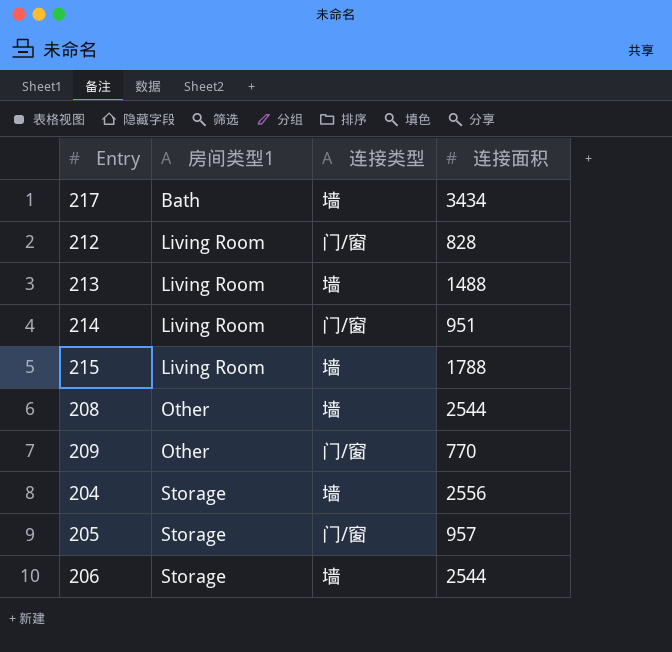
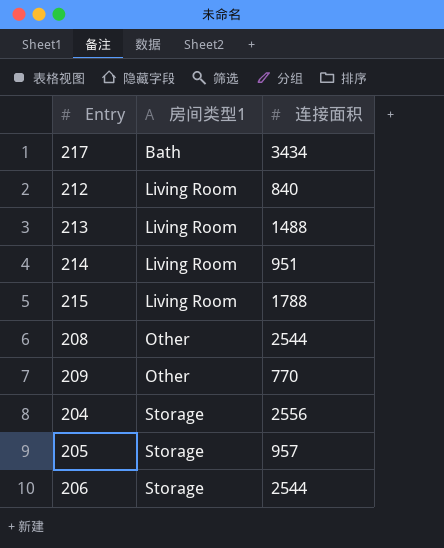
column 连接类型 | position: 3 -> none
212 | 连接面积: 828 -> 840

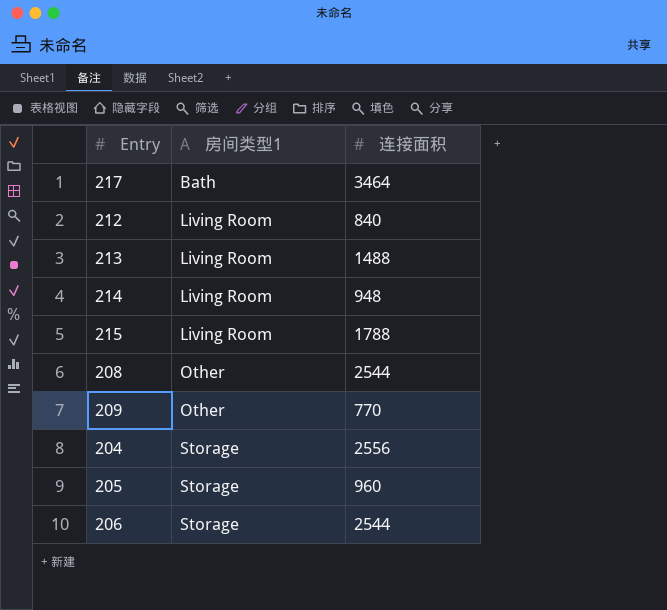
217 | 连接面积: 3434 -> 3464
214 | 连接面积: 951 -> 948
205 | 连接面积: 957 -> 960

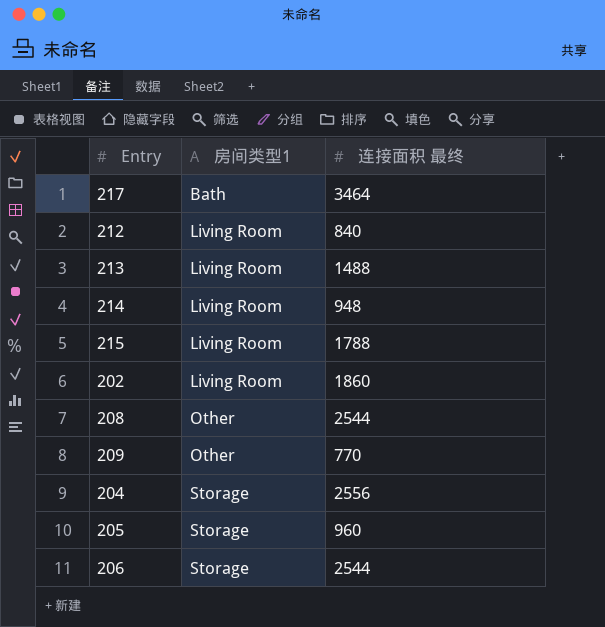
column name: 连接面积 -> 连接面积 最终
row 202: none -> Living Room | 1860

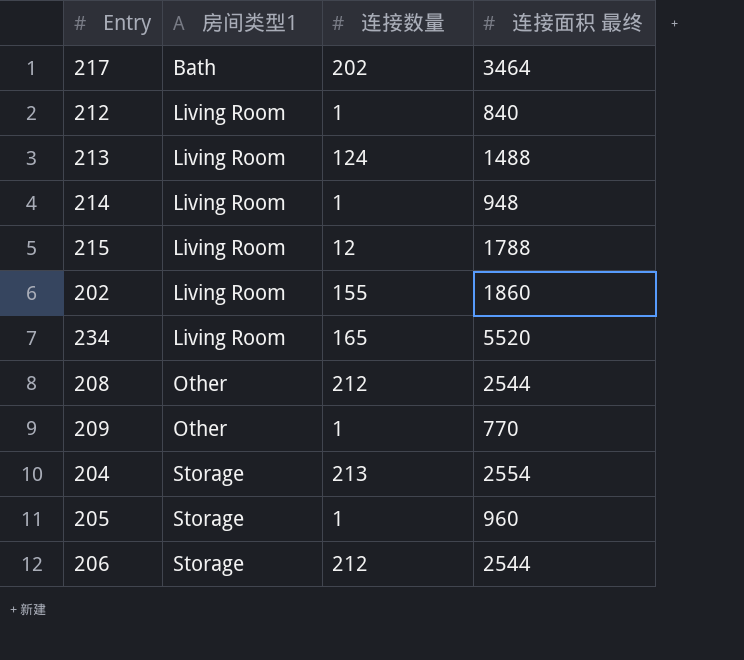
column 连接数量 | position: none -> 3
row 234: none -> Living Room | 165 | 5520
204 | 连接面积 最终: 2556 -> 2554

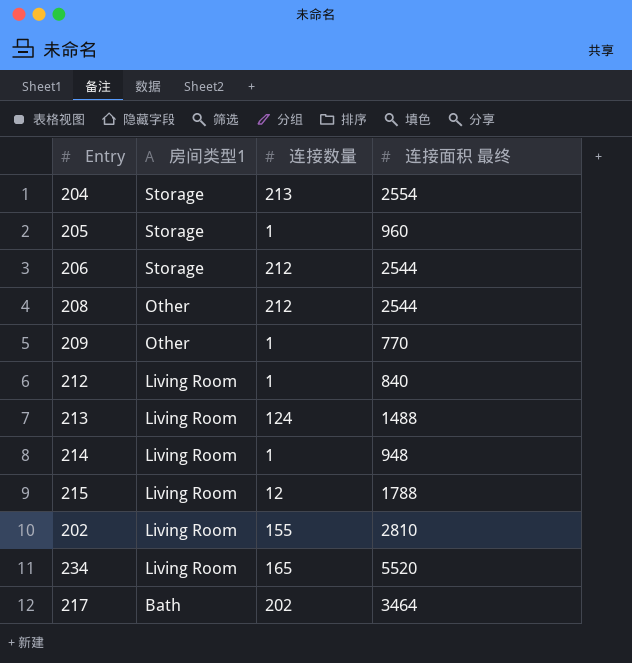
row order: 房间类型1 ascending -> 房间类型1 descending
202 | 连接面积 最终: 1860 -> 2810

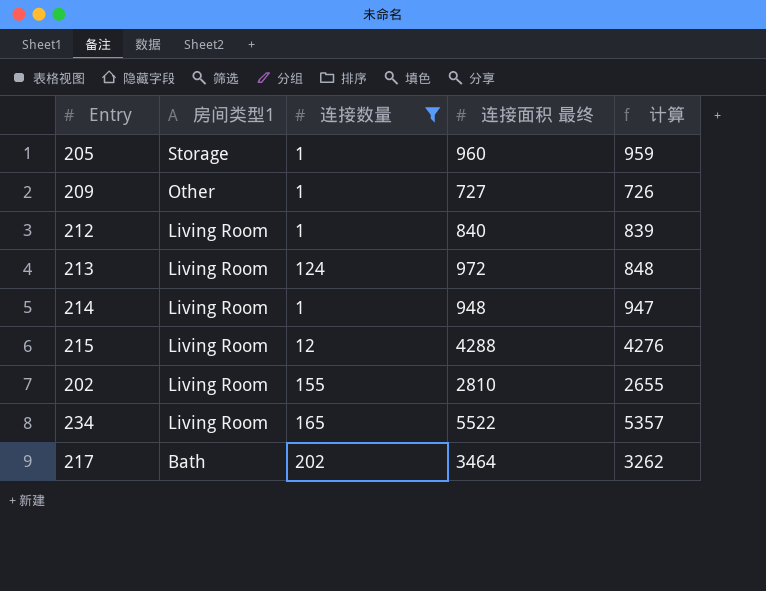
filter: none -> 连接数量 <= 202
column 计算 | formula: none -> [连接面积 最终] - [连接数量]
209 | 连接面积 最终: 770 -> 727
213 | 连接面积 最终: 1488 -> 972
215 | 连接面积 最终: 1788 -> 4288
234 | 连接面积 最终: 5520 -> 5522

